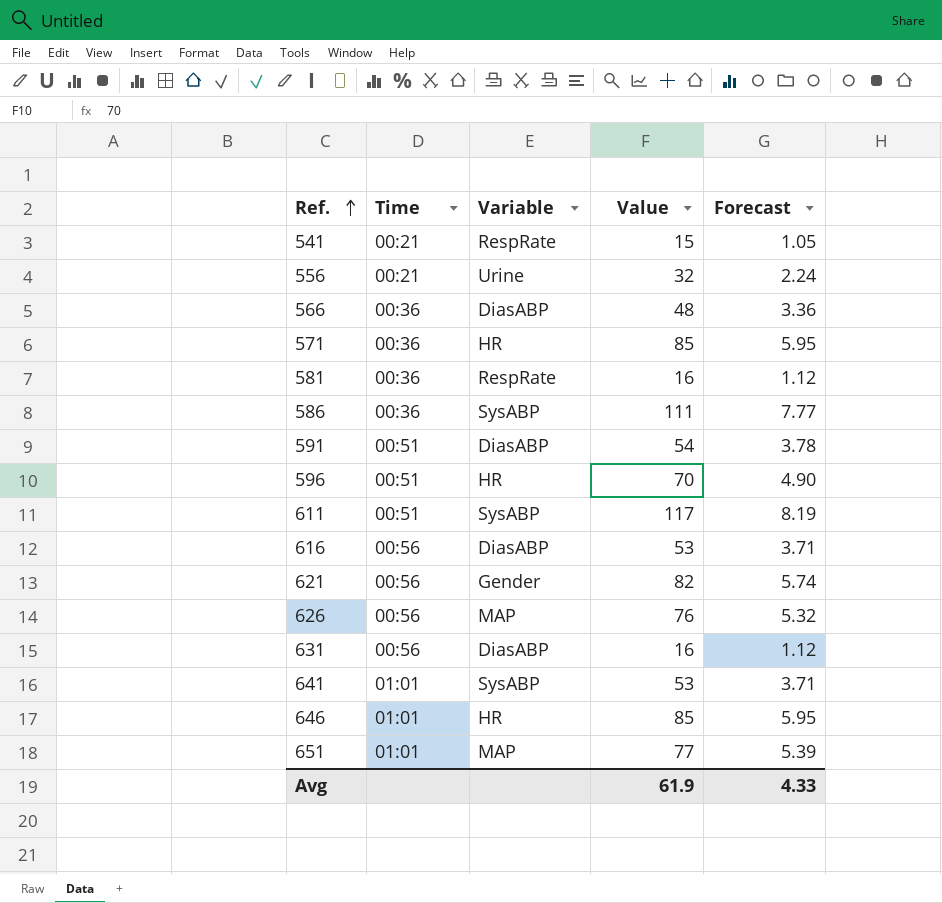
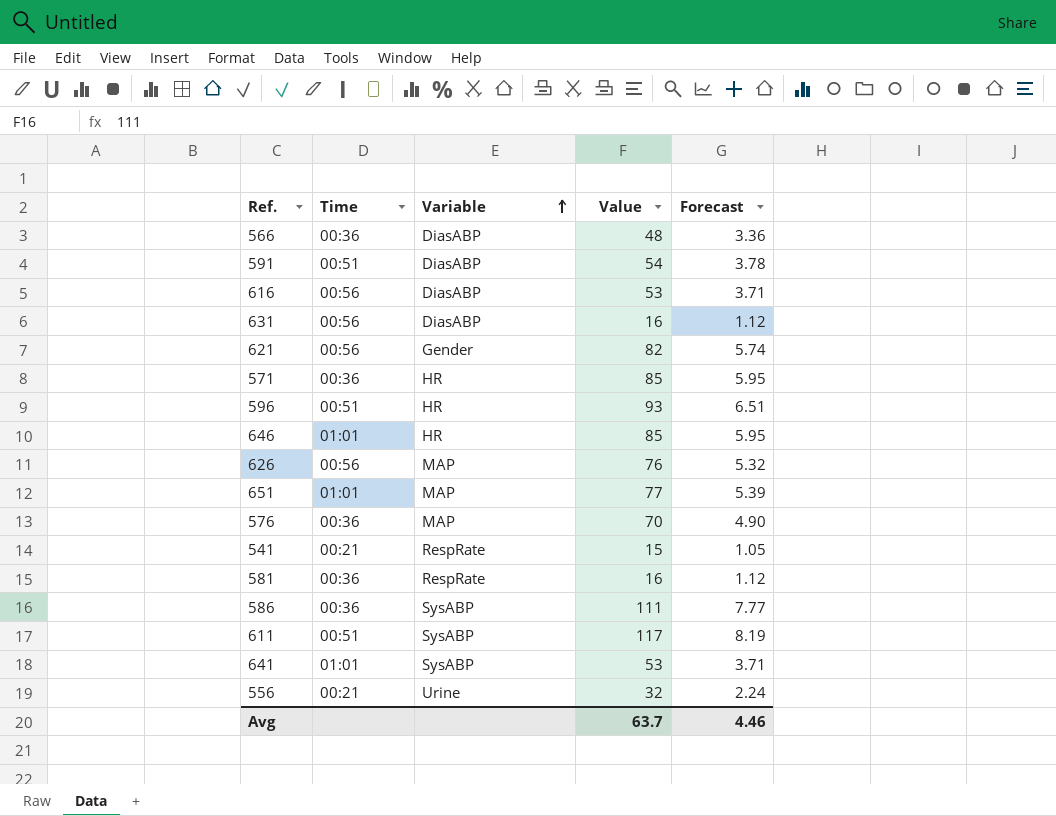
row order: Ref. ascending -> Variable ascending
596 | Value: 70 -> 93
596 | Forecast: 4.90 -> 6.51
row 576: none -> 00:36 | MAP | 70 | 4.90
Avg | Value: 61.9 -> 63.7
Avg | Forecast: 4.33 -> 4.46

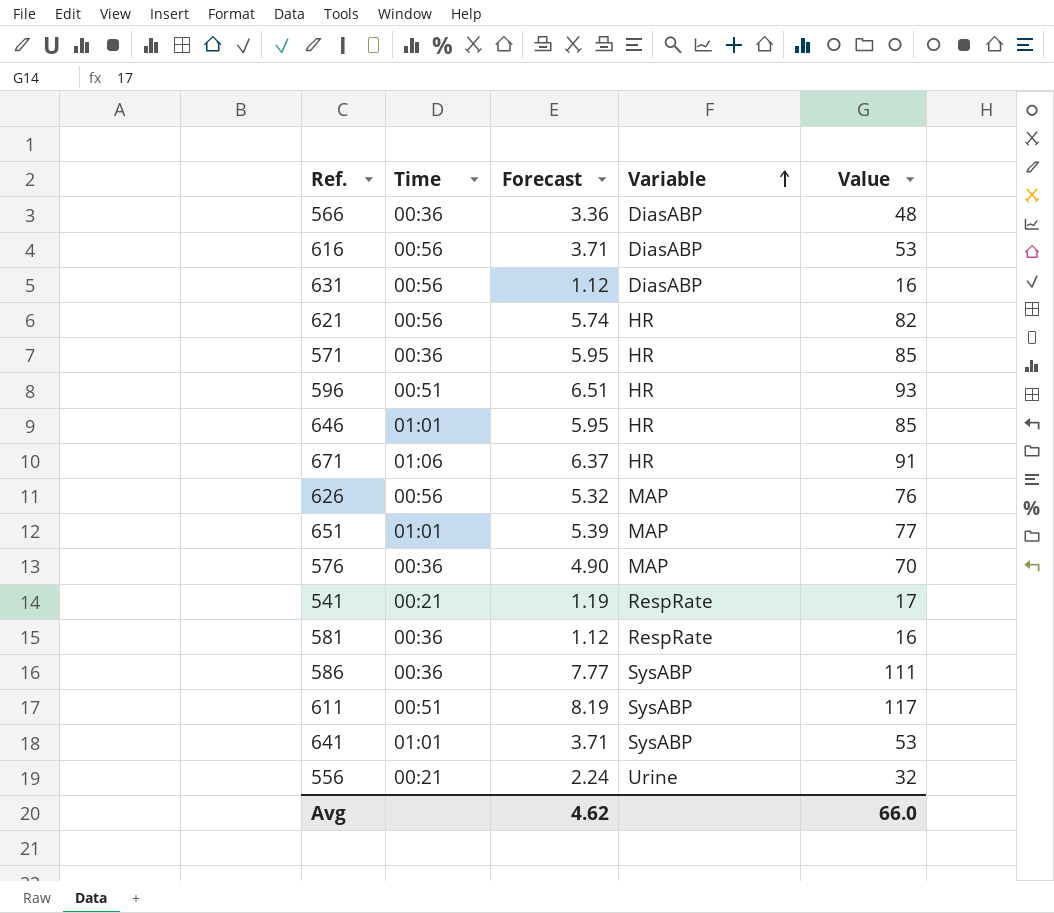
column Forecast | position: 5 -> 3
row 591: 00:51 | DiasABP | 54 | 3.78 -> none
621 | Variable: Gender -> HR
row 671: none -> 01:06 | 6.37 | HR | 91
541 | Forecast: 1.05 -> 1.19
541 | Value: 15 -> 17
Avg | Forecast: 4.46 -> 4.62
Avg | Value: 63.7 -> 66.0

